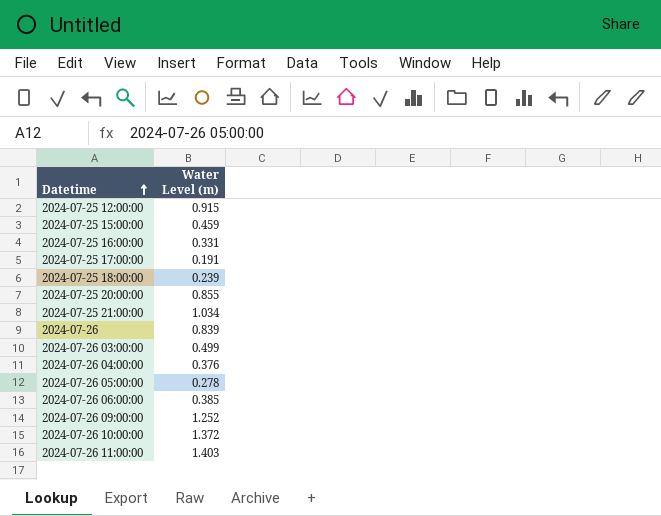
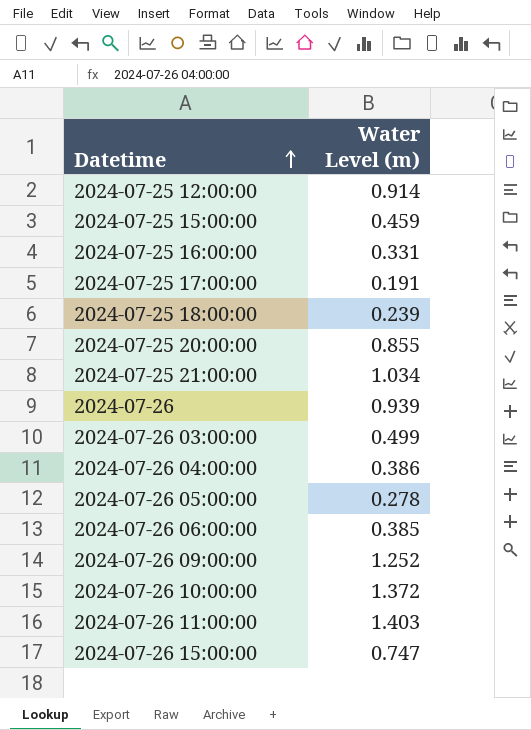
2024-07-25 12:00:00 | Water Level (m): 0.915 -> 0.914
2024-07-26 | Water Level (m): 0.839 -> 0.939
2024-07-26 04:00:00 | Water Level (m): 0.376 -> 0.386
row 2024-07-26 15:00:00: none -> 0.747

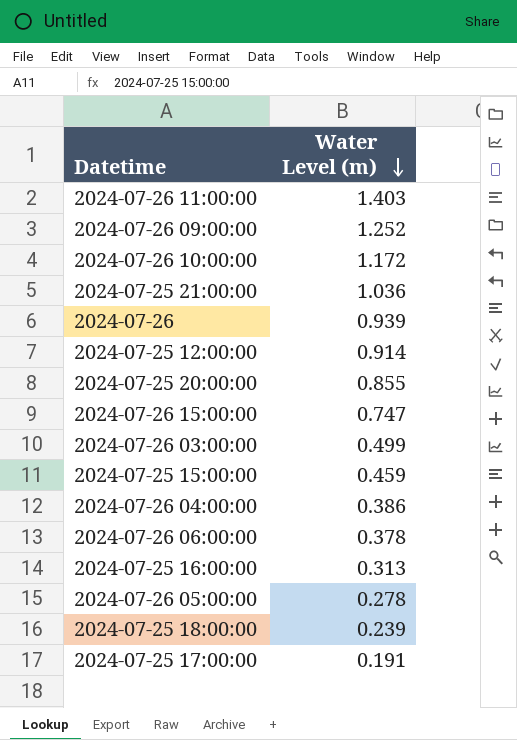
row order: Datetime ascending -> Water Level (m) descending
2024-07-26 10:00:00 | Water Level (m): 1.372 -> 1.172
2024-07-25 21:00:00 | Water Level (m): 1.034 -> 1.036
2024-07-26 06:00:00 | Water Level (m): 0.385 -> 0.378
2024-07-25 16:00:00 | Water Level (m): 0.331 -> 0.313

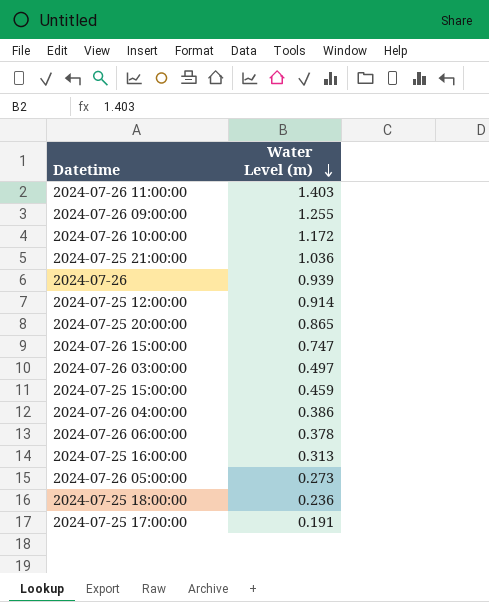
2024-07-26 09:00:00 | Water Level (m): 1.252 -> 1.255
2024-07-25 20:00:00 | Water Level (m): 0.855 -> 0.865
2024-07-26 03:00:00 | Water Level (m): 0.499 -> 0.497
2024-07-26 05:00:00 | Water Level (m): 0.278 -> 0.273
2024-07-25 18:00:00 | Water Level (m): 0.239 -> 0.236

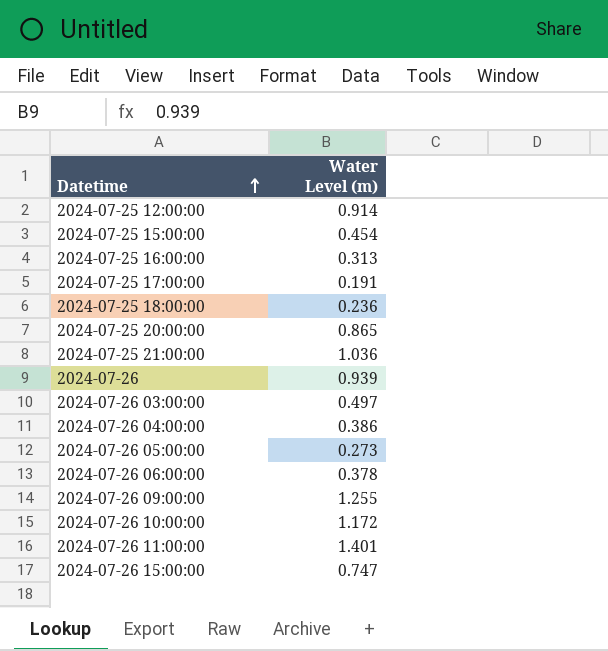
row order: Water Level (m) descending -> Datetime ascending
2024-07-25 15:00:00 | Water Level (m): 0.459 -> 0.454
2024-07-26 11:00:00 | Water Level (m): 1.403 -> 1.401

